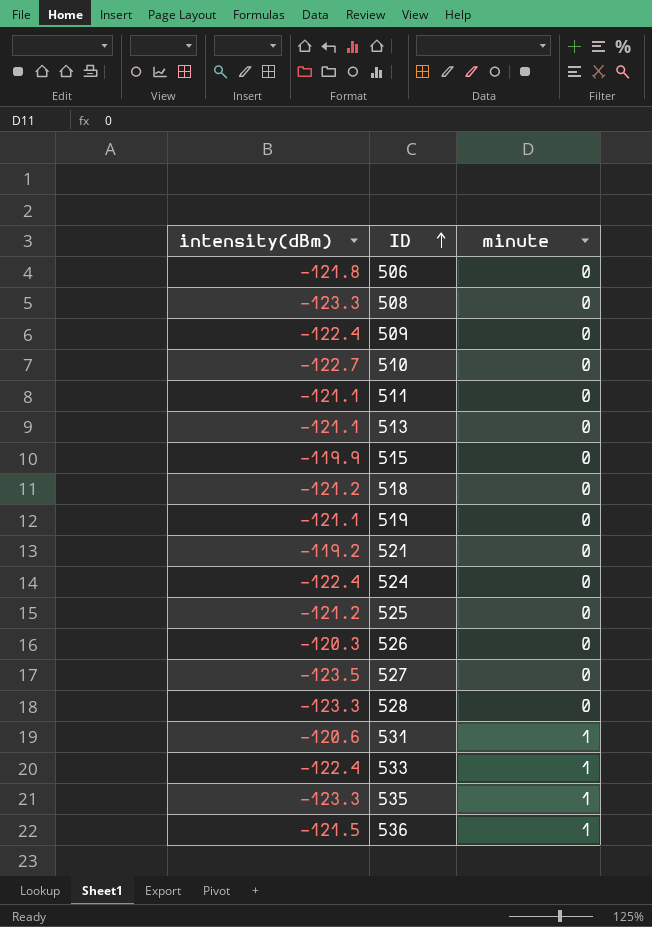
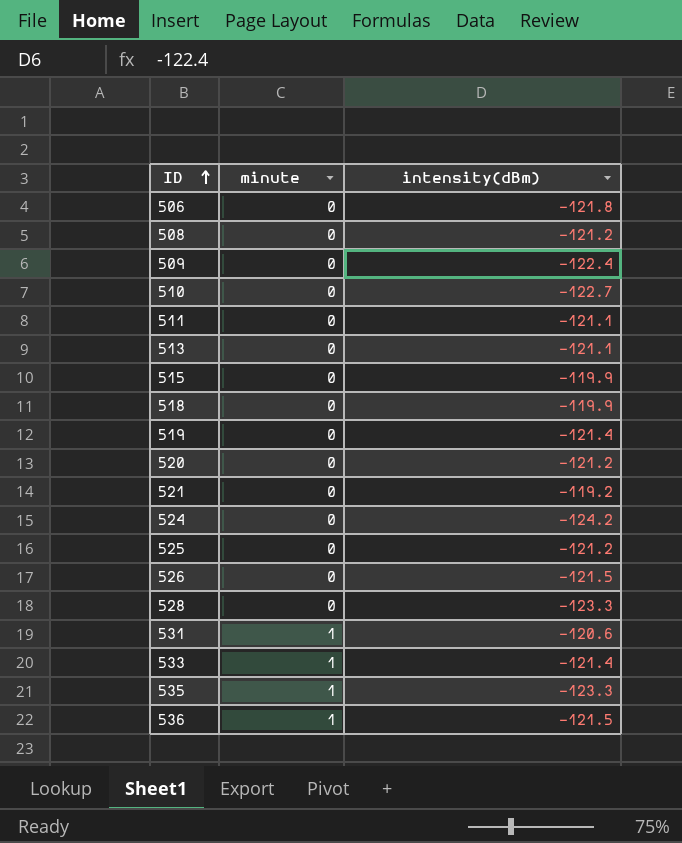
column intensity(dBm) | position: 1 -> 3
row 527: -123.5 | 0 -> none
508 | intensity(dBm): -123.3 -> -121.2
518 | intensity(dBm): -121.2 -> -119.9
519 | intensity(dBm): -121.1 -> -121.4
row 520: none -> 0 | -121.2
524 | intensity(dBm): -122.4 -> -124.2
526 | intensity(dBm): -120.3 -> -121.5
533 | intensity(dBm): -122.4 -> -121.4

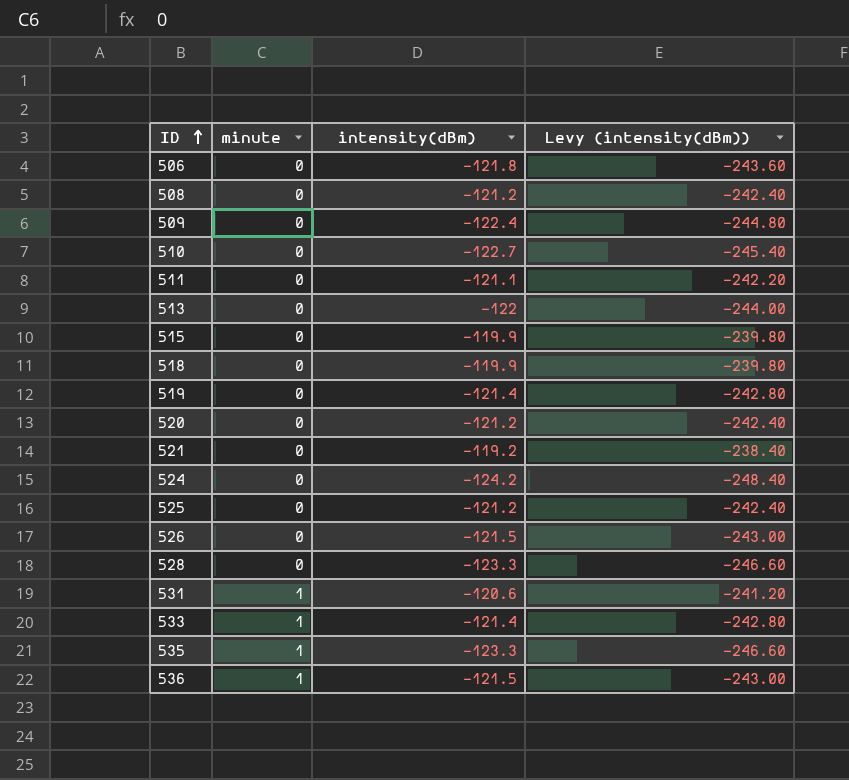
column Levy (intensity(dBm)) | formula: none -> [intensity(dBm)] * 2
513 | intensity(dBm): -121.1 -> -122

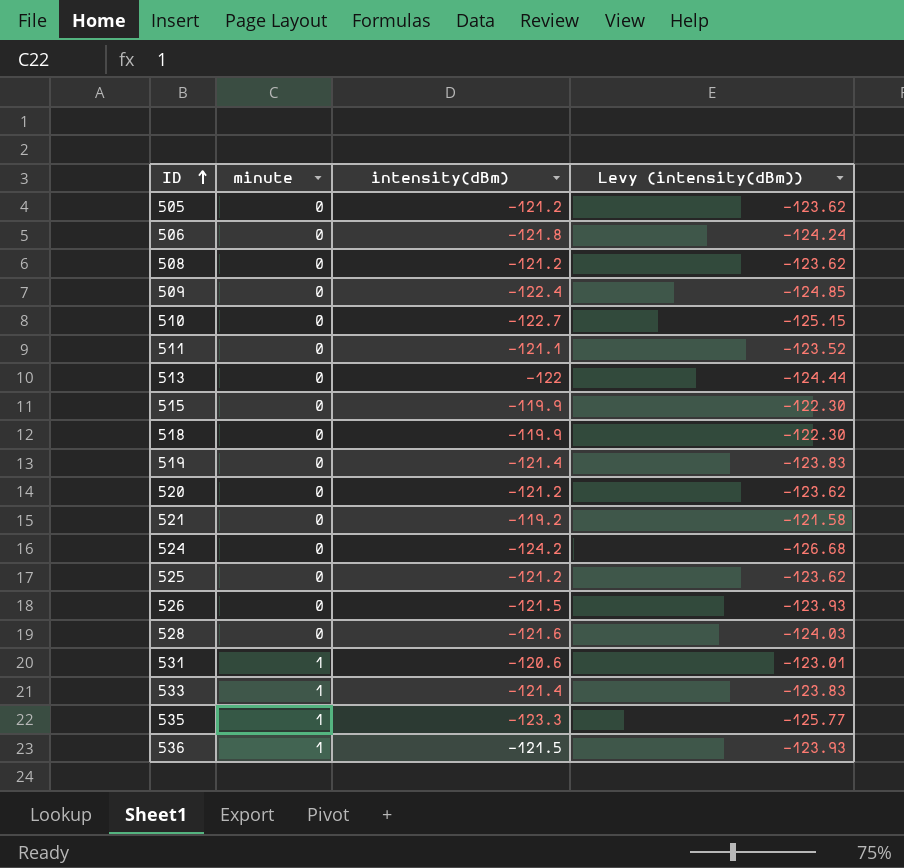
column Levy (intensity(dBm)) | formula: [intensity(dBm)] * 2 -> [intensity(dBm)] * 1.02
row 505: none -> 0 | -121.2 | -123.62
528 | intensity(dBm): -123.3 -> -121.6

